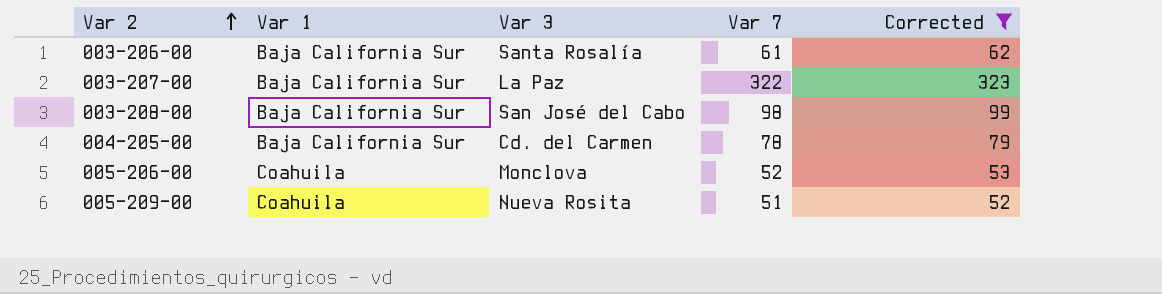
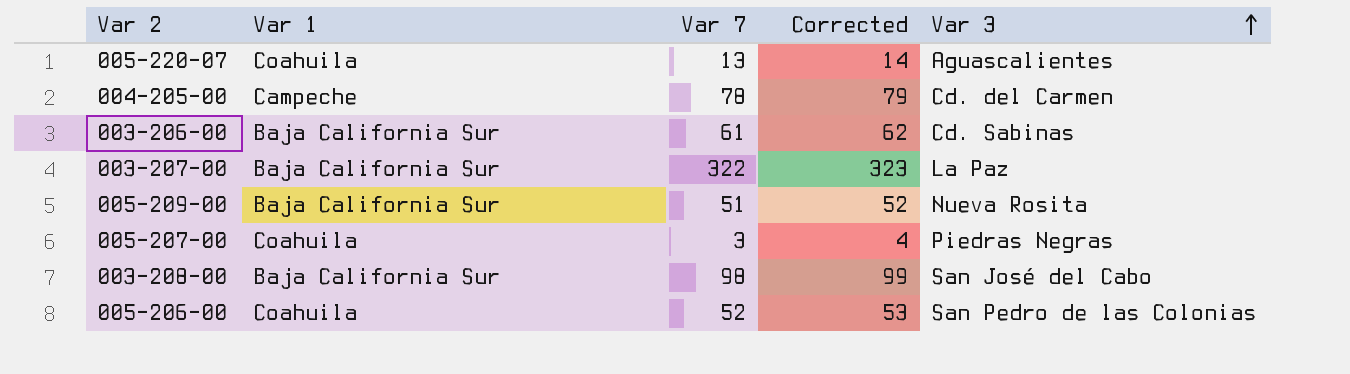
filter: Corrected >= 52 -> none
row order: Var 2 ascending -> Var 3 ascending
column Var 3 | position: 3 -> 5
004-205-00 | Var 1: Baja California Sur -> Campeche
003-206-00 | Var 3: Santa Rosalía -> Cd. Sabinas
005-209-00 | Var 1: Coahuila -> Baja California Sur
005-206-00 | Var 3: Monclova -> San Pedro de las Colonias

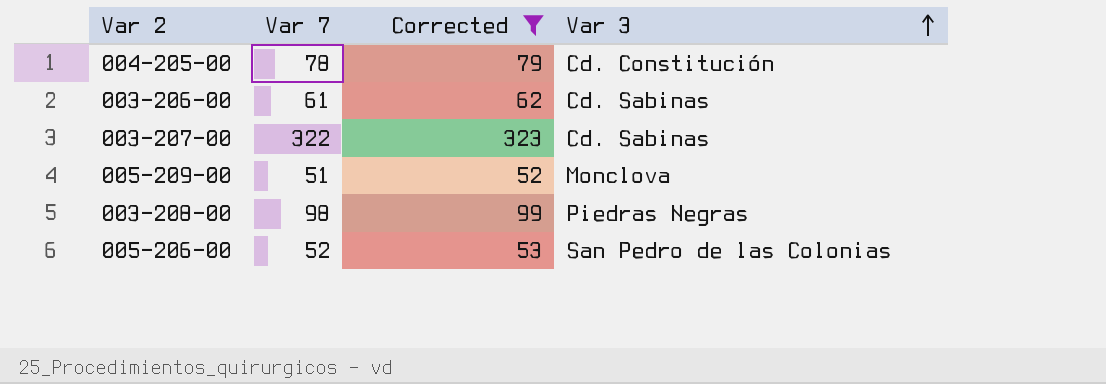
filter: none -> Corrected >= 52
column Var 1 | position: 2 -> none
004-205-00 | Var 3: Cd. del Carmen -> Cd. Constitución
003-207-00 | Var 3: La Paz -> Cd. Sabinas
005-209-00 | Var 3: Nueva Rosita -> Monclova
003-208-00 | Var 3: San José del Cabo -> Piedras Negras

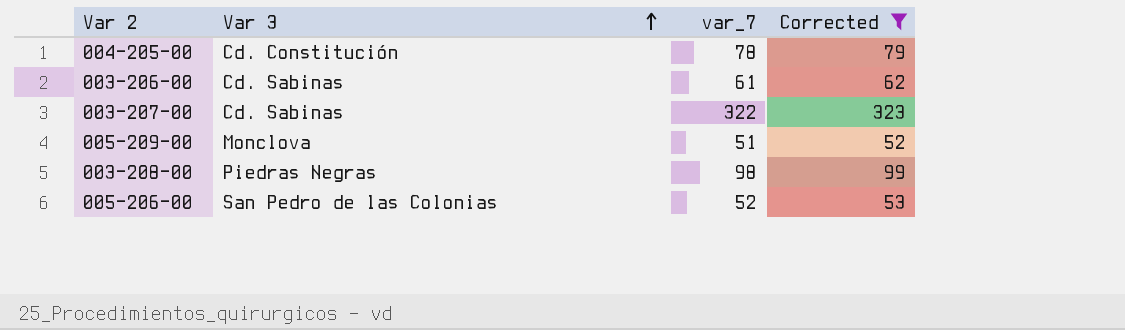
column Var 3 | position: 4 -> 2
column name: Var 7 -> var_7

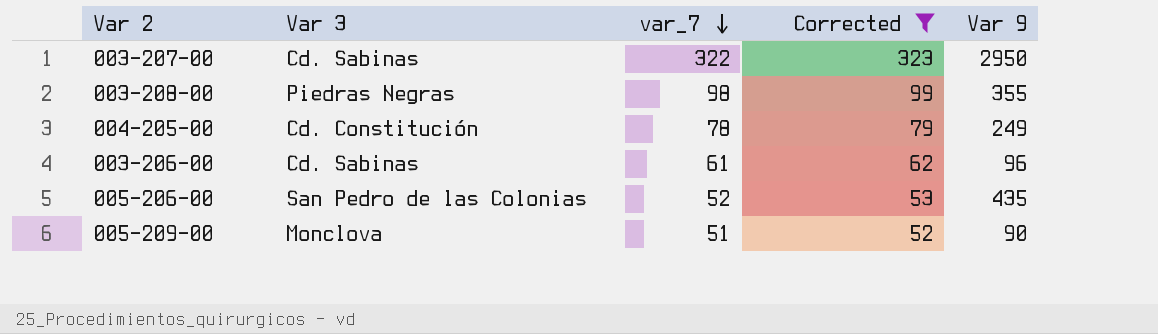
row order: Var 3 ascending -> var_7 descending
column Var 9 | position: none -> 5

